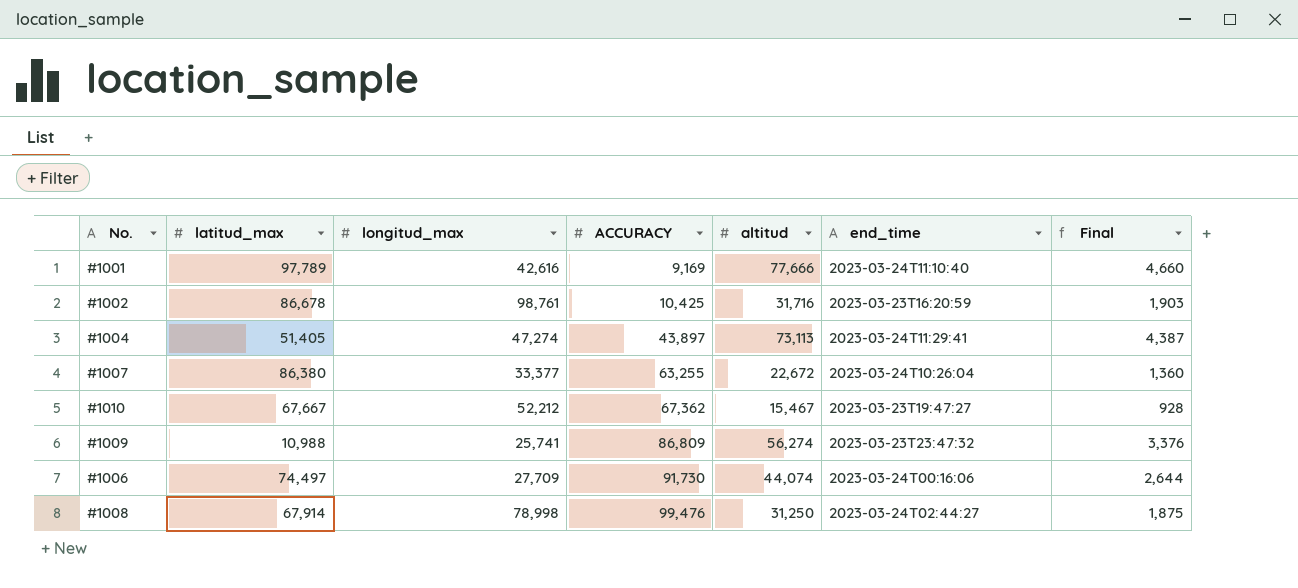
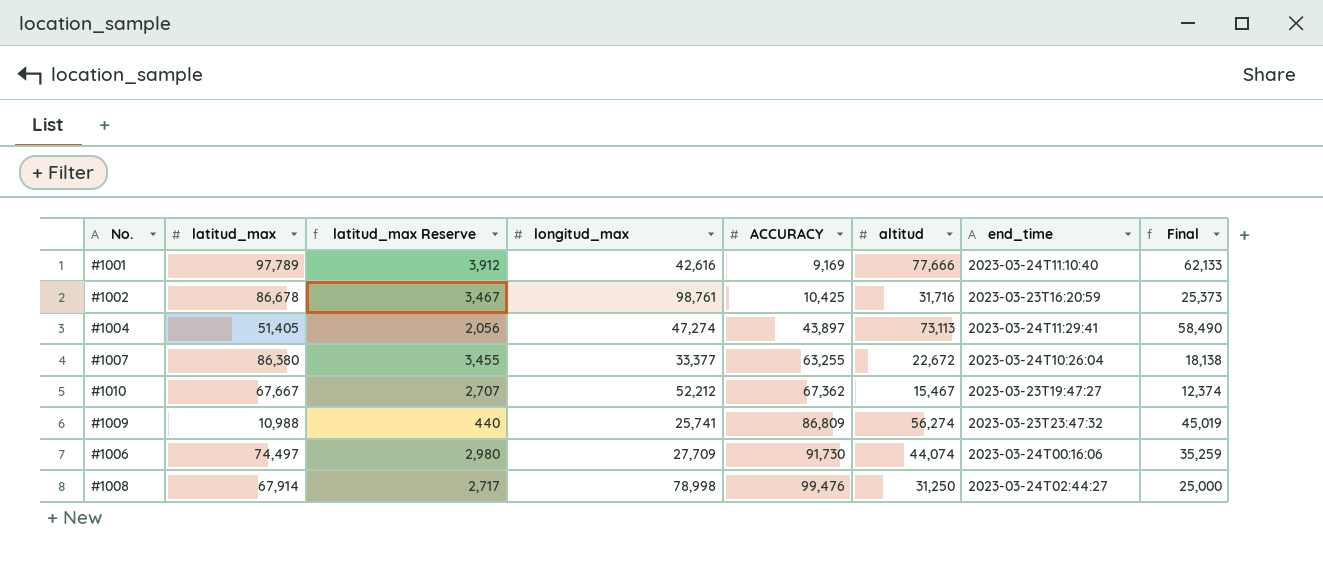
column latitud_max Reserve | formula: none -> [latitud_max] * 0.04
column Final | formula: [altitud] * 0.06 -> [altitud] * 0.8

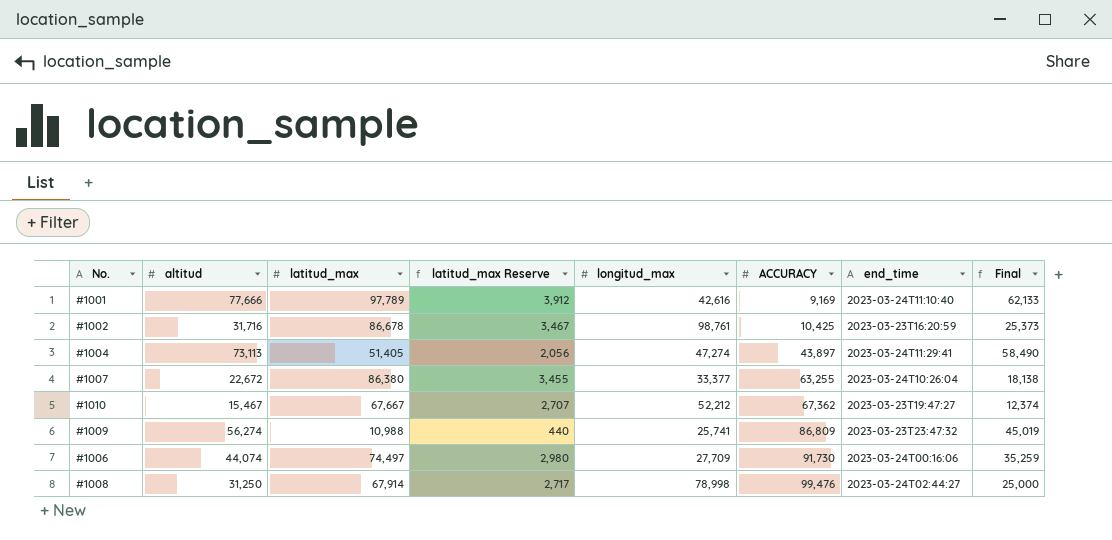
column altitud | position: 6 -> 2

